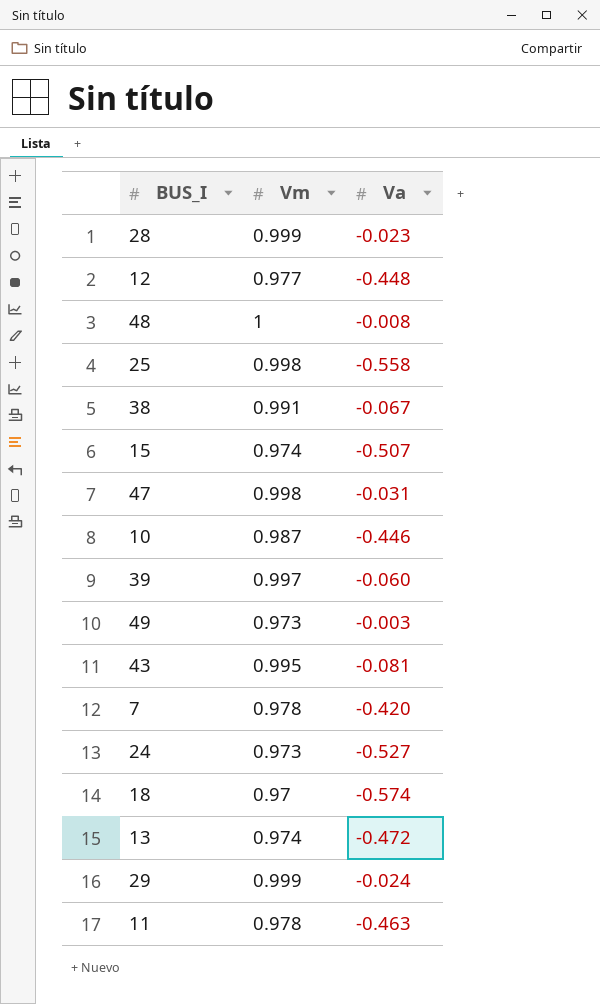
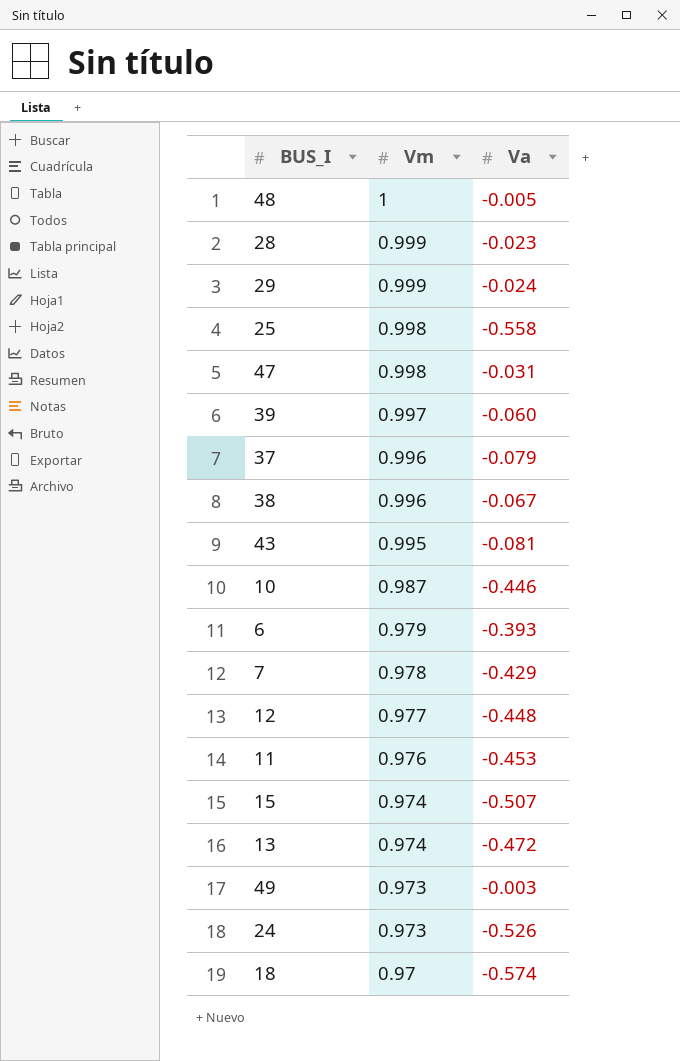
row order: none -> Vm descending
48 | Va: -0.008 -> -0.005
row 37: none -> 0.996 | -0.079
38 | Vm: 0.991 -> 0.996
row 6: none -> 0.979 | -0.393
7 | Va: -0.420 -> -0.429
11 | Vm: 0.978 -> 0.976
11 | Va: -0.463 -> -0.453
24 | Va: -0.527 -> -0.526

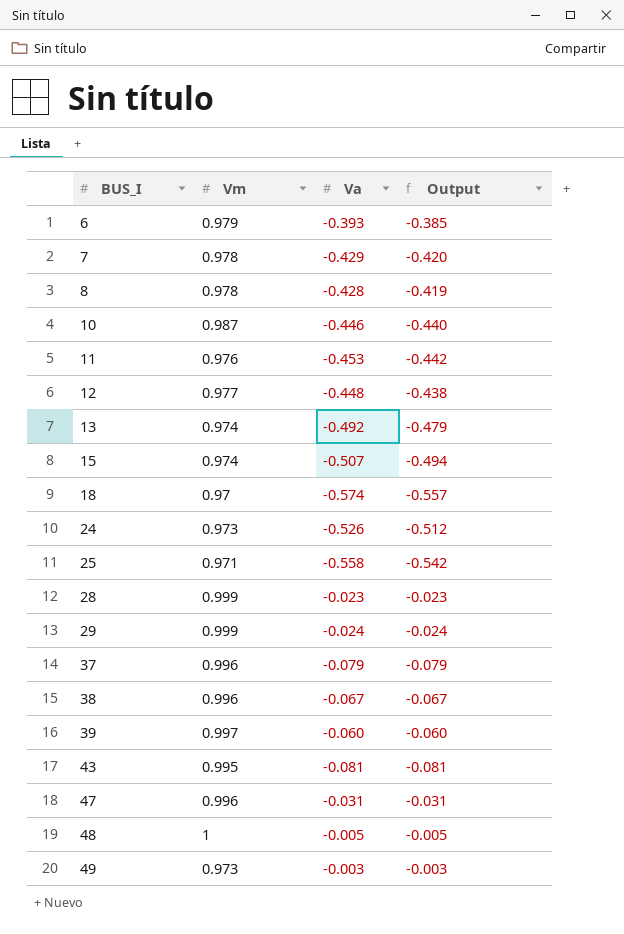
row order: Vm descending -> BUS_I ascending
column Output | formula: none -> [Vm] * [Va]
row 8: none -> 0.978 | -0.428 | -0.419
13 | Va: -0.472 -> -0.492
25 | Vm: 0.998 -> 0.971
47 | Vm: 0.998 -> 0.996

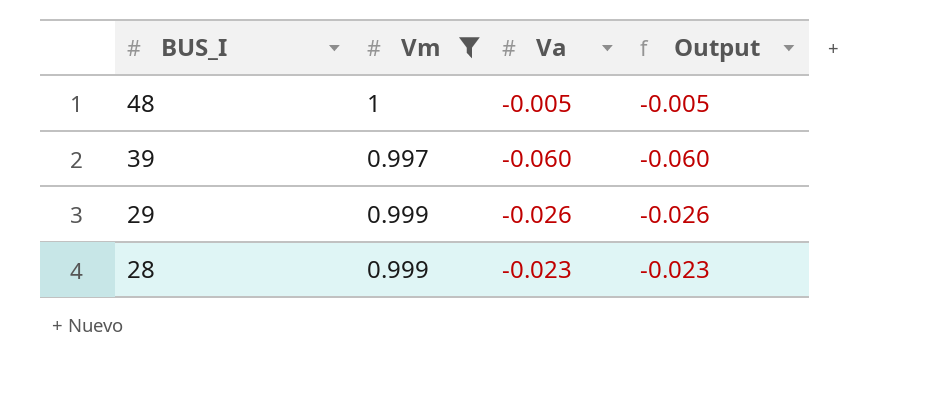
filter: none -> Vm >= 0.997
row order: BUS_I ascending -> BUS_I descending
29 | Va: -0.024 -> -0.026
29 | Output: -0.024 -> -0.026

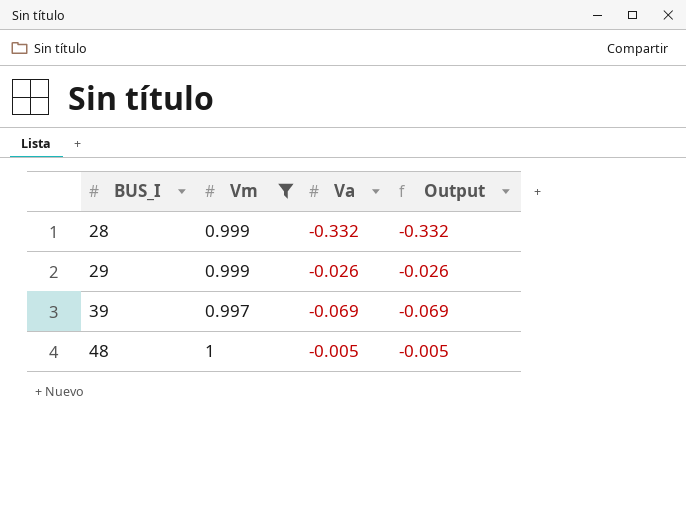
row order: BUS_I descending -> BUS_I ascending
28 | Va: -0.023 -> -0.332
28 | Output: -0.023 -> -0.332
39 | Va: -0.060 -> -0.069
39 | Output: -0.060 -> -0.069

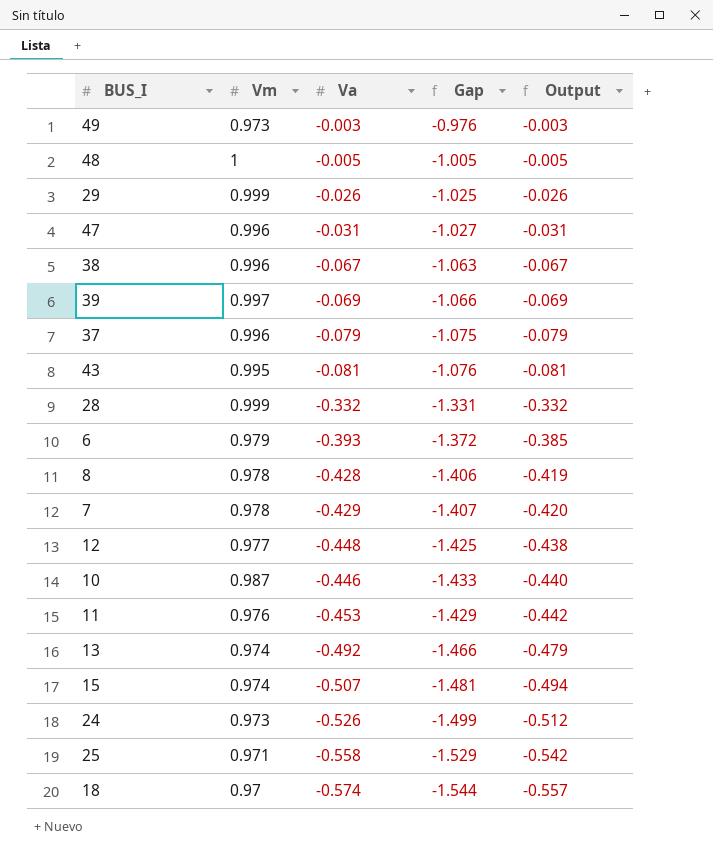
filter: Vm >= 0.997 -> none
row order: BUS_I ascending -> Output descending
column Gap | formula: none -> [Va] - [Vm]

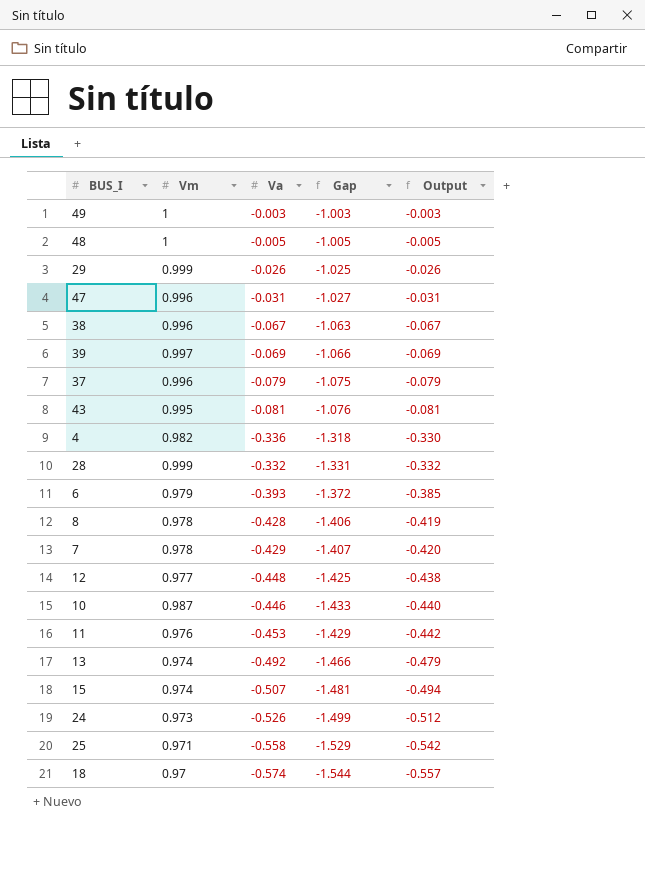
49 | Vm: 0.973 -> 1
49 | Gap: -0.976 -> -1.003
row 4: none -> 0.982 | -0.336 | -1.318 | -0.330

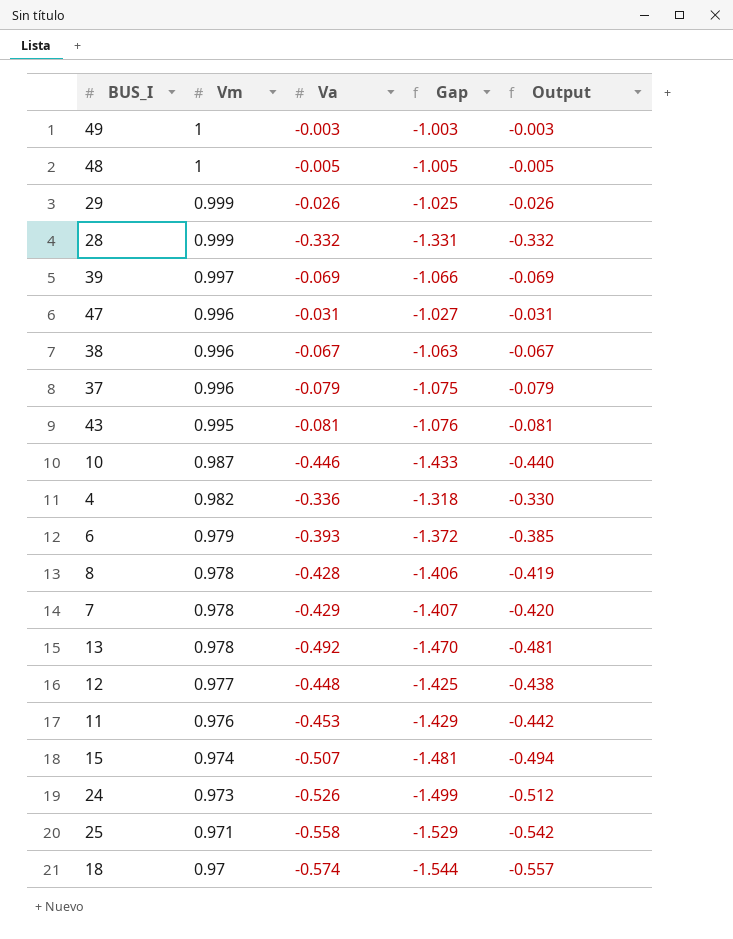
row order: Output descending -> Vm descending
13 | Vm: 0.974 -> 0.978
13 | Gap: -1.466 -> -1.470
13 | Output: -0.479 -> -0.481

